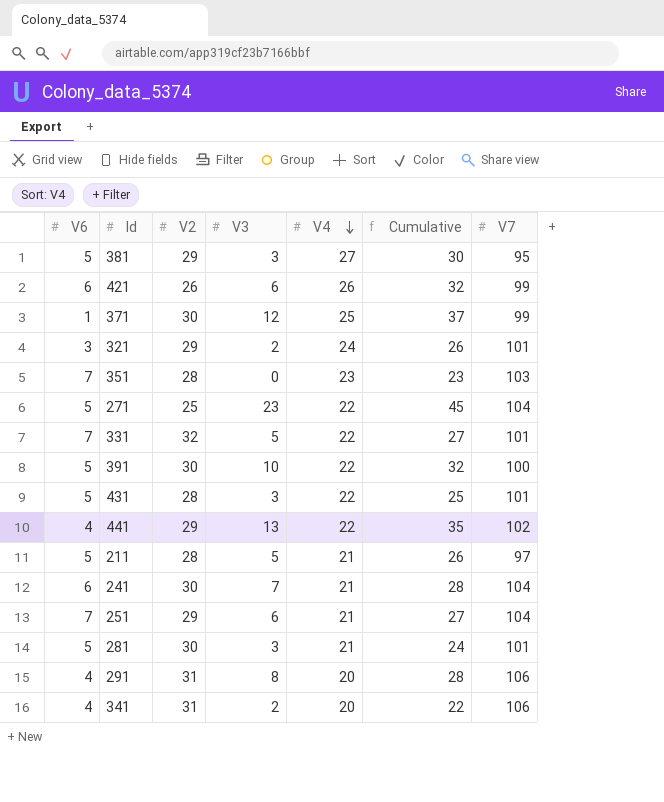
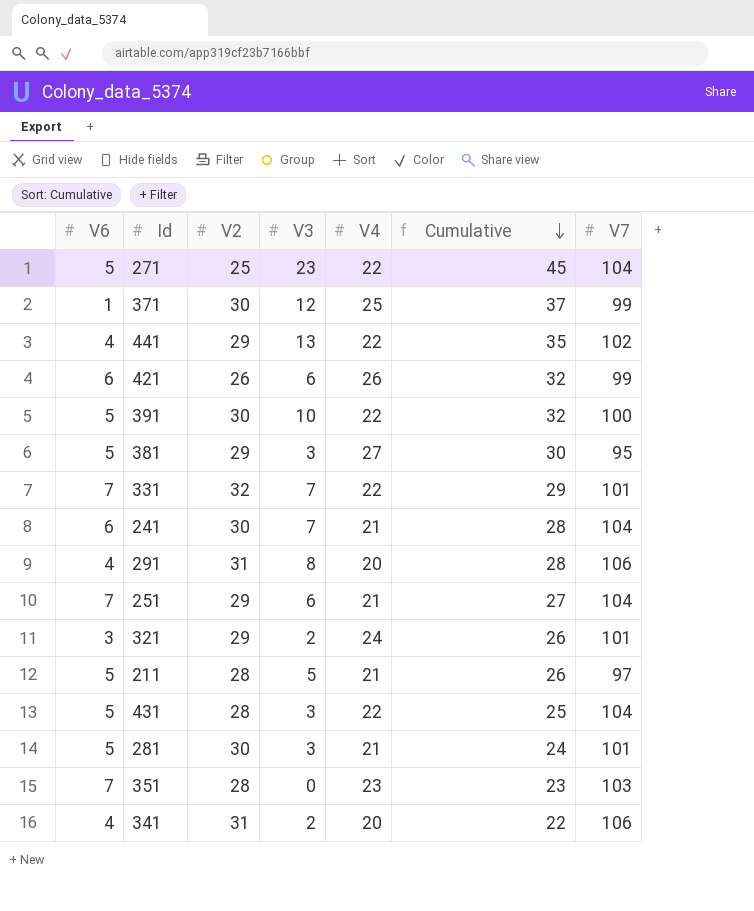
row order: V4 descending -> Cumulative descending
331 | V3: 5 -> 7
331 | Cumulative: 27 -> 29
431 | V7: 101 -> 104

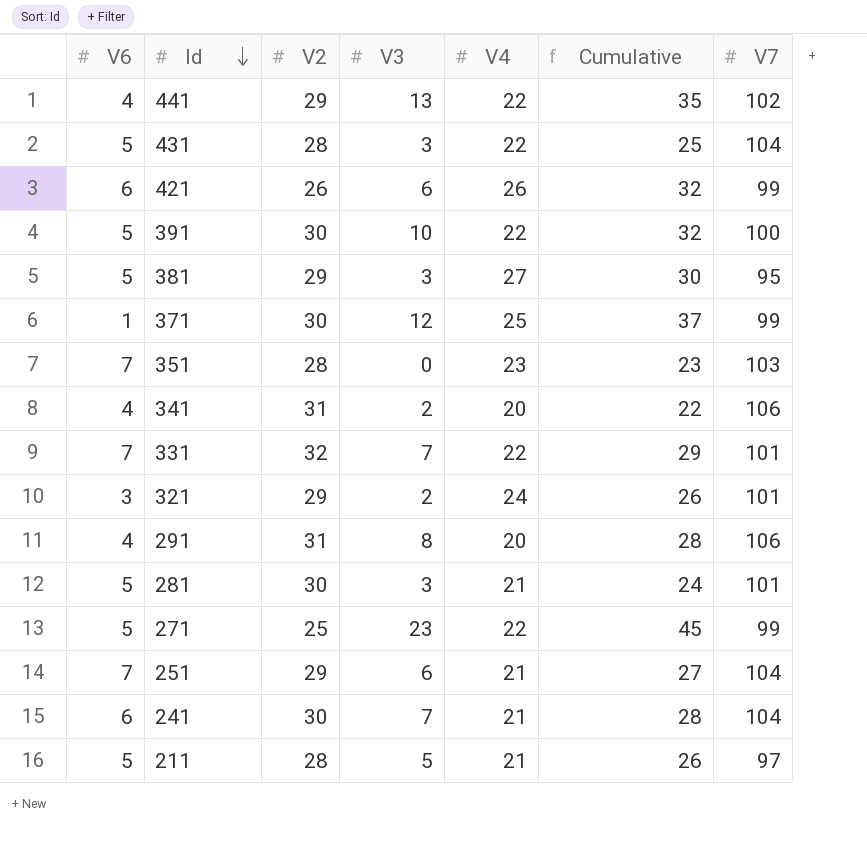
row order: Cumulative descending -> Id descending
271 | V7: 104 -> 99

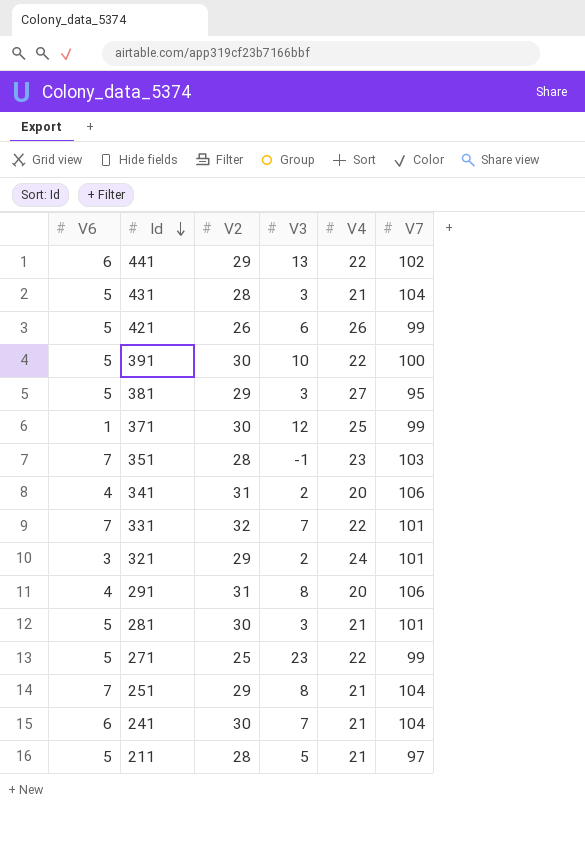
column Cumulative | formula: [V3] + [V4] -> none
441 | V6: 4 -> 6
431 | V4: 22 -> 21
421 | V6: 6 -> 5
351 | V3: 0 -> -1
251 | V3: 6 -> 8

